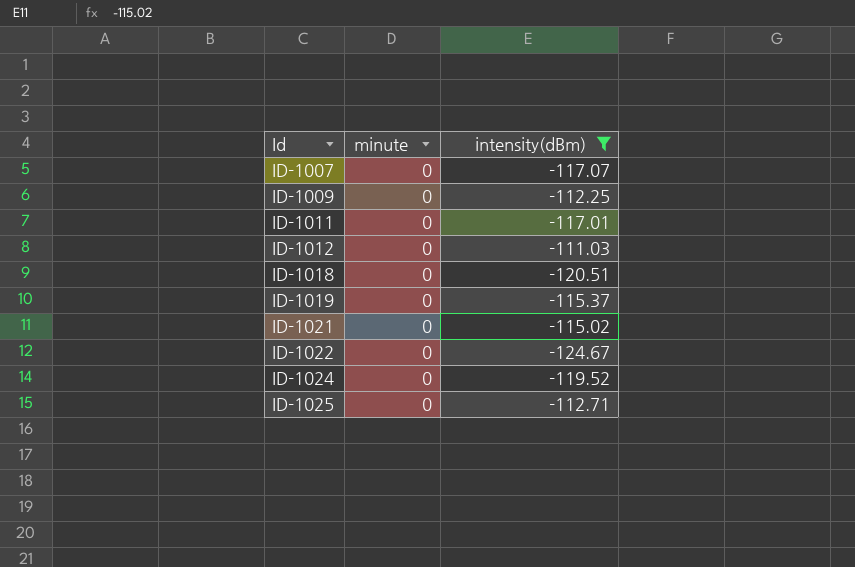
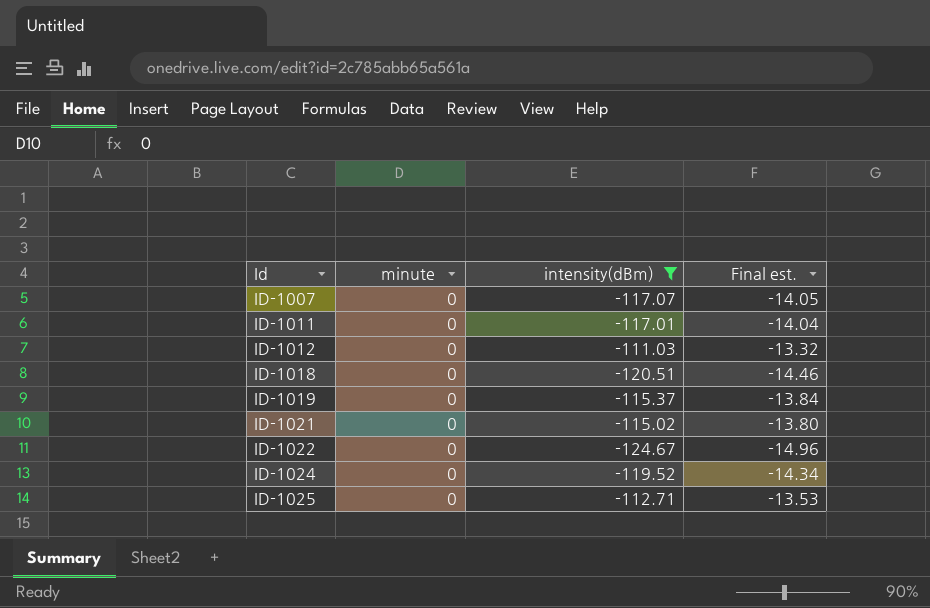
column Final est. | formula: none -> [intensity(dBm)] * 0.12
row ID-1009: 0 | -112.25 -> none

